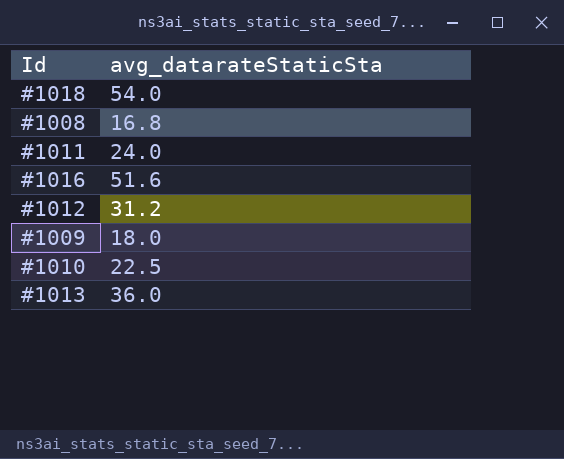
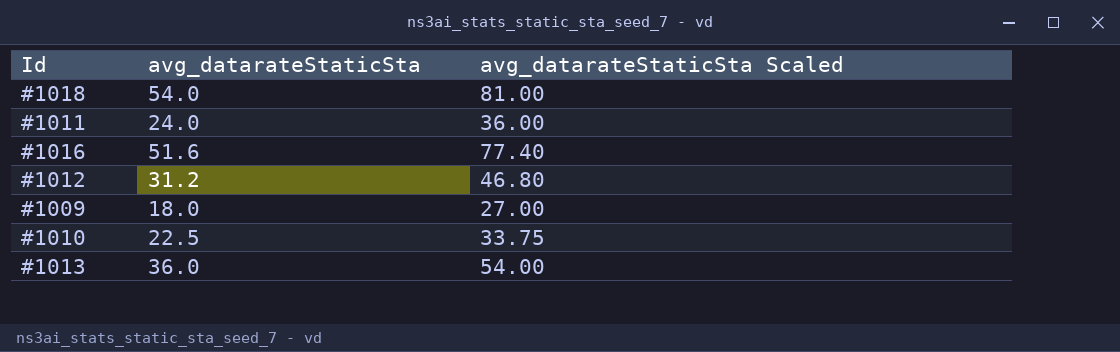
column avg_datarateStaticSta Scaled | formula: none -> [avg_datarateStaticSta] * 1.5
row #1008: 16.8 -> none

